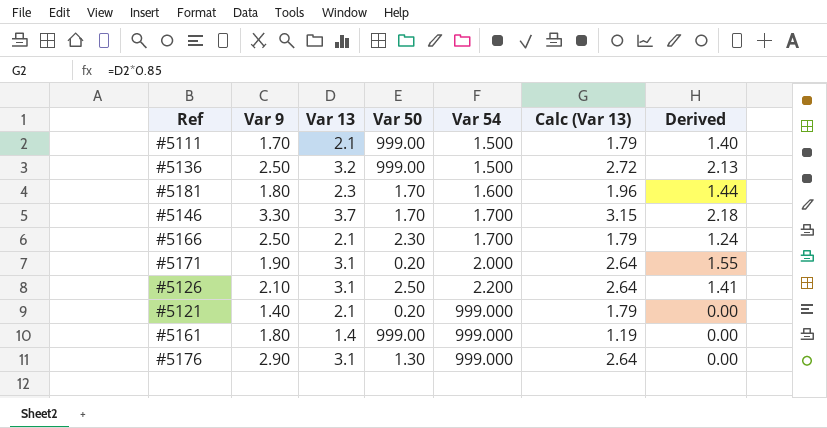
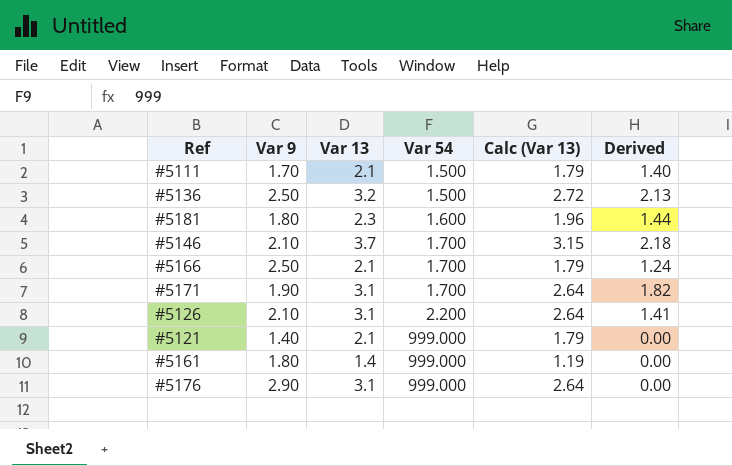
column Var 50 | position: 4 -> none
#5146 | Var 9: 3.30 -> 2.10
#5171 | Var 54: 2.000 -> 1.700
#5171 | Derived: 1.55 -> 1.82

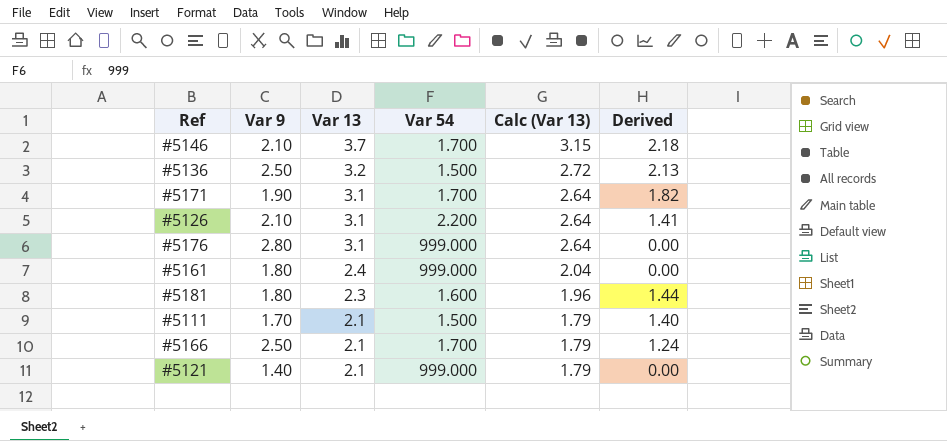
row order: Var 54 ascending -> Var 13 descending
#5176 | Var 9: 2.90 -> 2.80
#5161 | Var 13: 1.4 -> 2.4
#5161 | Calc (Var 13): 1.19 -> 2.04

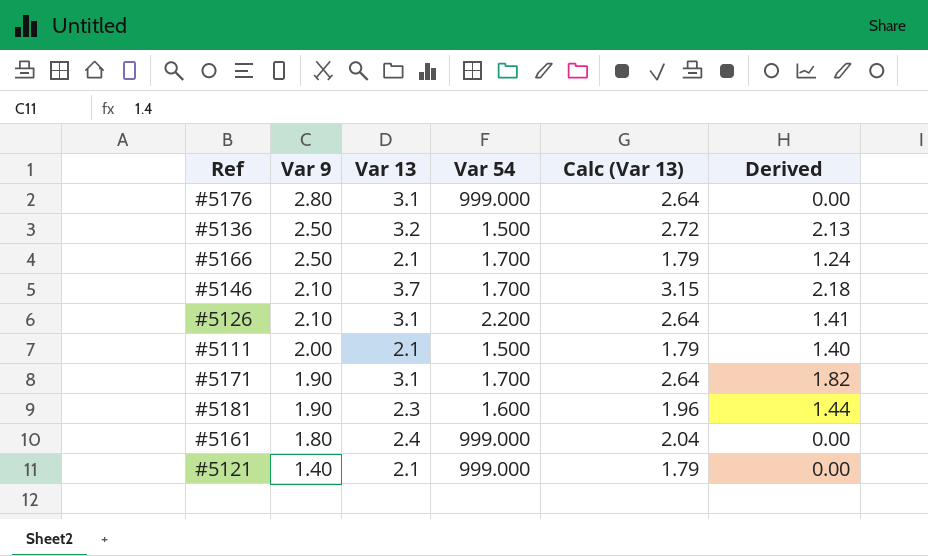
row order: Var 13 descending -> Var 9 descending
#5111 | Var 9: 1.70 -> 2.00
#5181 | Var 9: 1.80 -> 1.90

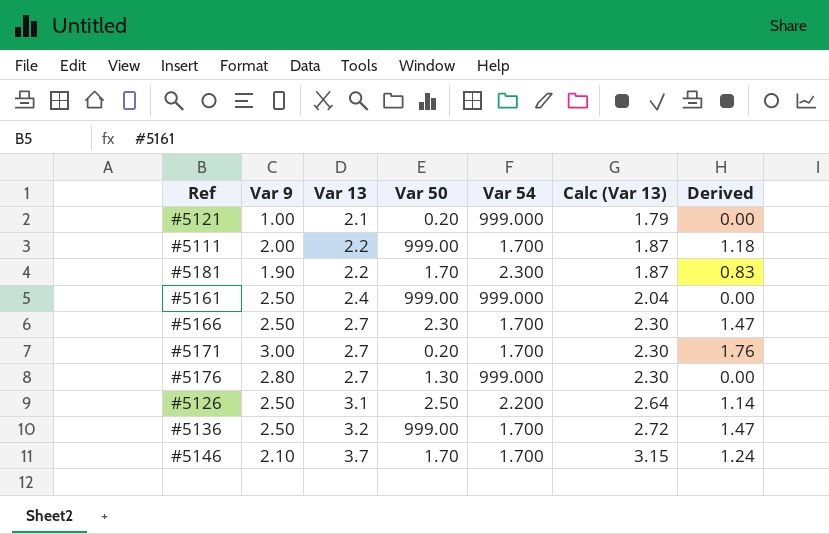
row order: Var 9 descending -> Var 13 ascending
column Var 50 | position: none -> 4
column Derived | formula: [Var 13] / [Var 54] -> [Var 9] / [Var 54]
#5121 | Var 9: 1.40 -> 1.00
#5111 | Var 13: 2.1 -> 2.2
#5111 | Var 54: 1.500 -> 1.700
#5111 | Calc (Var 13): 1.79 -> 1.87
#5181 | Var 13: 2.3 -> 2.2
#5181 | Var 54: 1.600 -> 2.300
#5181 | Calc (Var 13): 1.96 -> 1.87
#5161 | Var 9: 1.80 -> 2.50
#5166 | Var 13: 2.1 -> 2.7
#5166 | Calc (Var 13): 1.79 -> 2.30
#5171 | Var 9: 1.90 -> 3.00
#5171 | Var 13: 3.1 -> 2.7
#5171 | Calc (Var 13): 2.64 -> 2.30
#5176 | Var 13: 3.1 -> 2.7
#5176 | Calc (Var 13): 2.64 -> 2.30
#5126 | Var 9: 2.10 -> 2.50
#5136 | Var 54: 1.500 -> 1.700

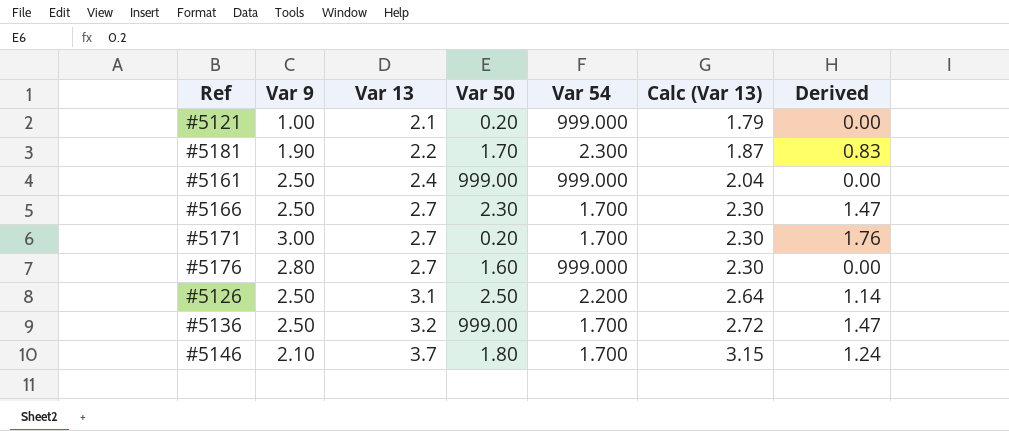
row #5111: 2.00 | 2.2 | 999.00 | 1.700 | 1.87 | 1.18 -> none
#5176 | Var 50: 1.30 -> 1.60
#5146 | Var 50: 1.70 -> 1.80

